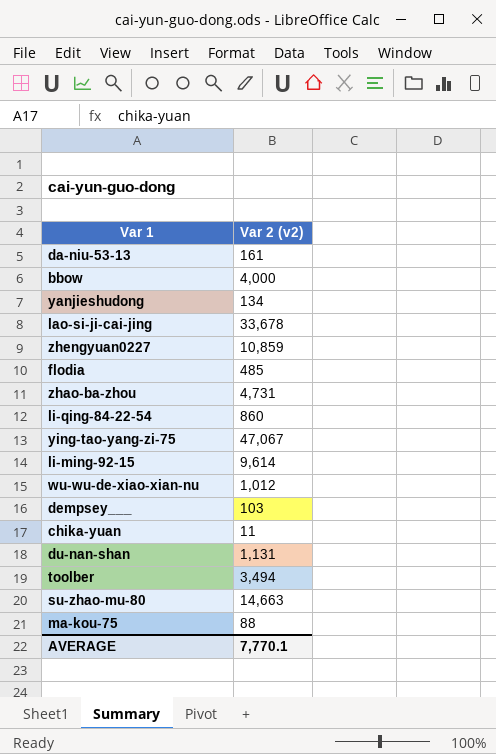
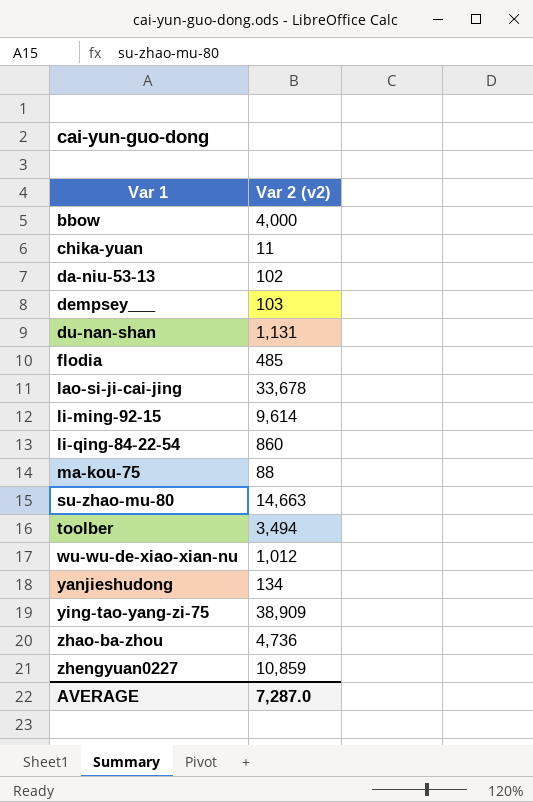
row order: none -> Var 1 ascending
da-niu-53-13 | Var 2 (v2): 161 -> 102
ying-tao-yang-zi-75 | Var 2 (v2): 47,067 -> 38,909
zhao-ba-zhou | Var 2 (v2): 4,731 -> 4,736
AVERAGE | Var 2 (v2): 7,770.1 -> 7,287.0

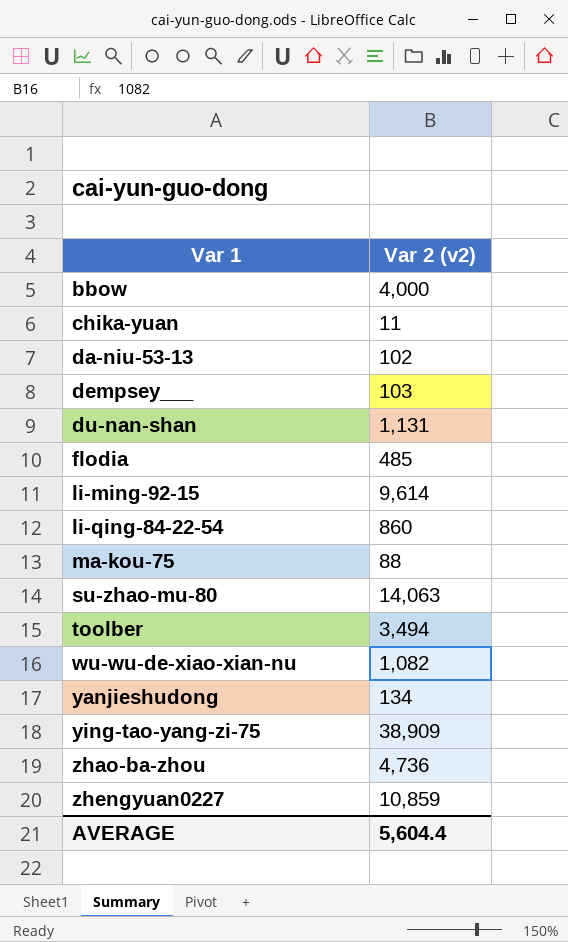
row lao-si-ji-cai-jing: 33,678 -> none
su-zhao-mu-80 | Var 2 (v2): 14,663 -> 14,063
wu-wu-de-xiao-xian-nu | Var 2 (v2): 1,012 -> 1,082
AVERAGE | Var 2 (v2): 7,287.0 -> 5,604.4

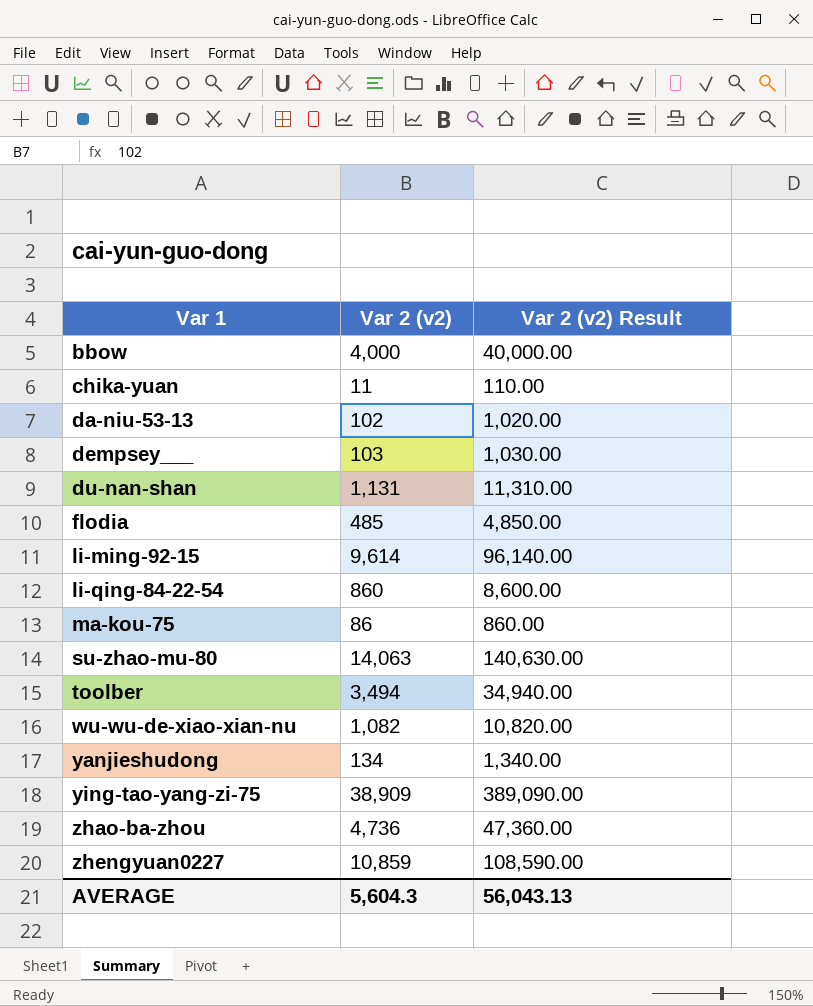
column Var 2 (v2) Result | formula: none -> [Var 2 (v2)] * 10
ma-kou-75 | Var 2 (v2): 88 -> 86
AVERAGE | Var 2 (v2): 5,604.4 -> 5,604.3

